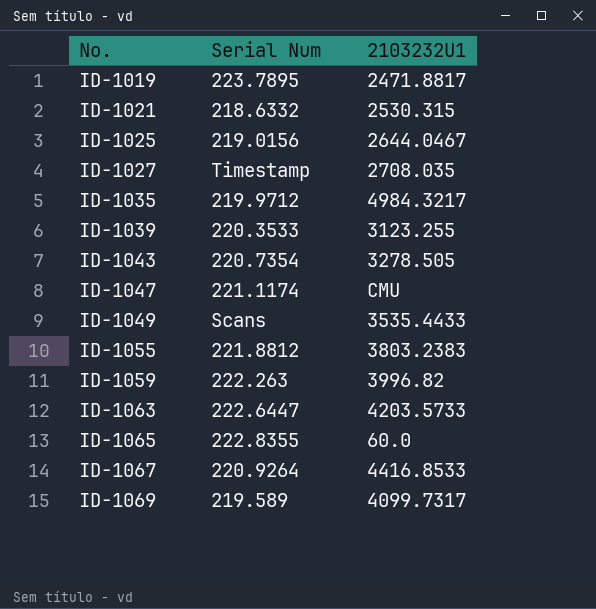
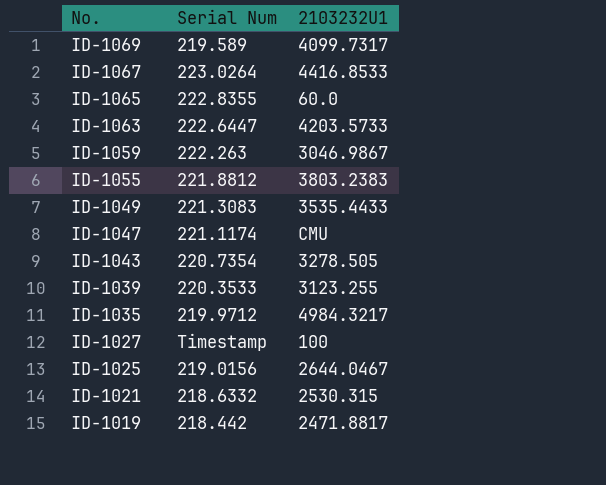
row order: No. ascending -> No. descending
ID-1067 | Serial Num: 220.9264 -> 223.0264
ID-1059 | 2103232U1: 3996.82 -> 3046.9867
ID-1049 | Serial Num: Scans -> 221.3083
ID-1027 | 2103232U1: 2708.035 -> 100
ID-1019 | Serial Num: 223.7895 -> 218.442

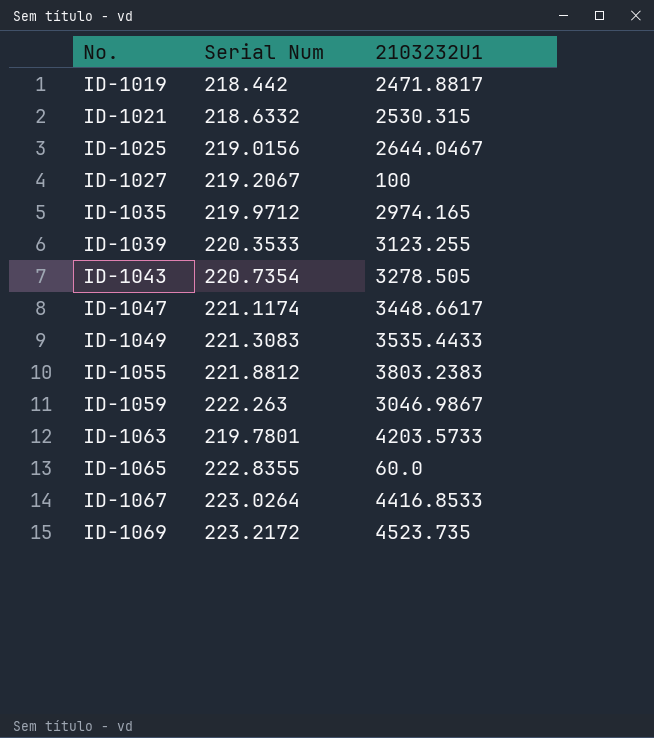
row order: No. descending -> No. ascending
ID-1027 | Serial Num: Timestamp -> 219.2067
ID-1035 | 2103232U1: 4984.3217 -> 2974.165
ID-1047 | 2103232U1: CMU -> 3448.6617
ID-1063 | Serial Num: 222.6447 -> 219.7801
ID-1069 | Serial Num: 219.589 -> 223.2172
ID-1069 | 2103232U1: 4099.7317 -> 4523.735

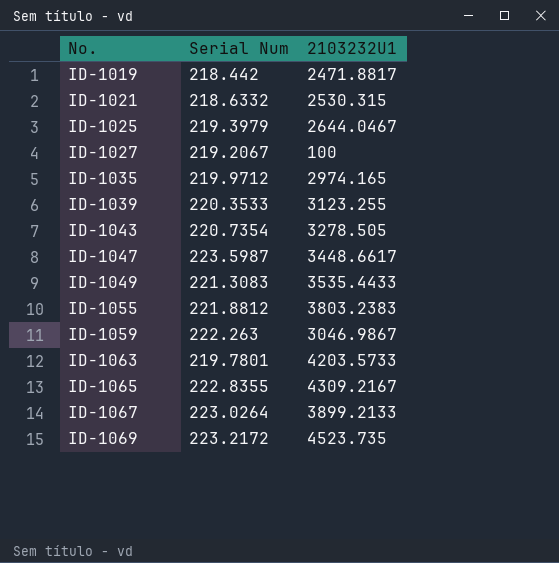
ID-1025 | Serial Num: 219.0156 -> 219.3979
ID-1047 | Serial Num: 221.1174 -> 223.5987
ID-1065 | 2103232U1: 60.0 -> 4309.2167
ID-1067 | 2103232U1: 4416.8533 -> 3899.2133

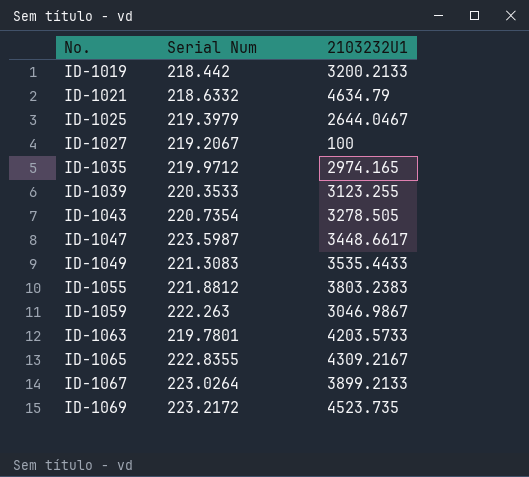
ID-1019 | 2103232U1: 2471.8817 -> 3200.2133
ID-1021 | 2103232U1: 2530.315 -> 4634.79

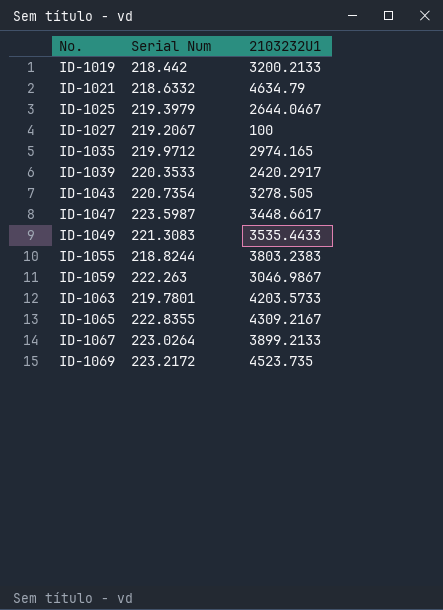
ID-1039 | 2103232U1: 3123.255 -> 2420.2917
ID-1055 | Serial Num: 221.8812 -> 218.8244

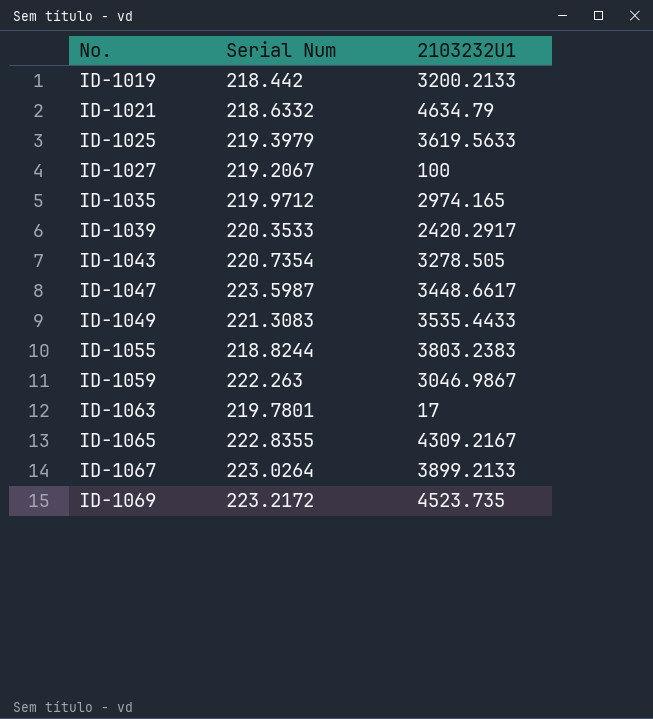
ID-1025 | 2103232U1: 2644.0467 -> 3619.5633
ID-1063 | 2103232U1: 4203.5733 -> 17

